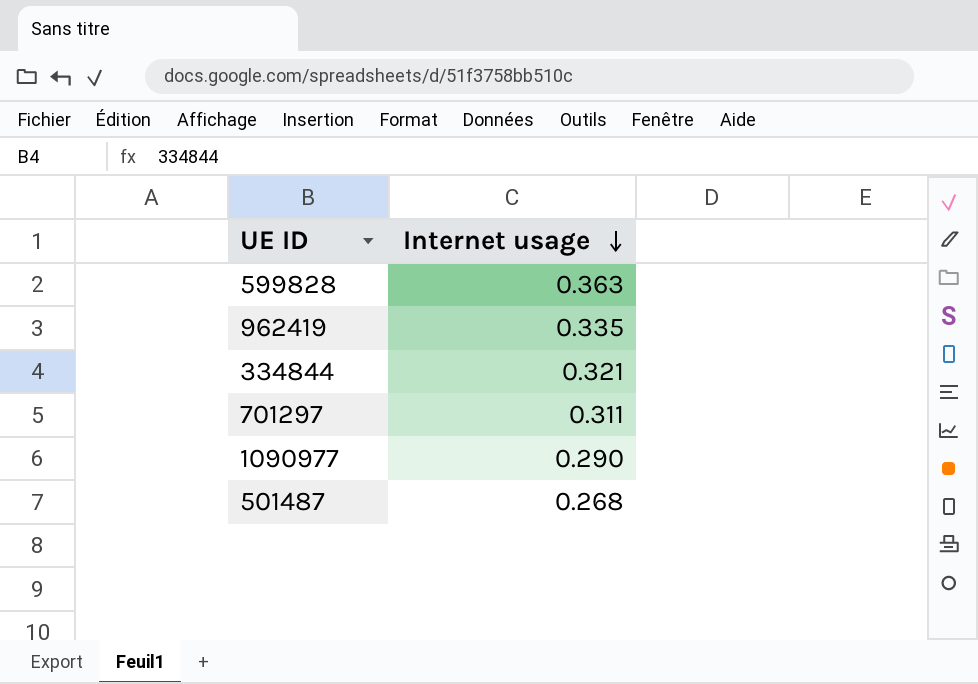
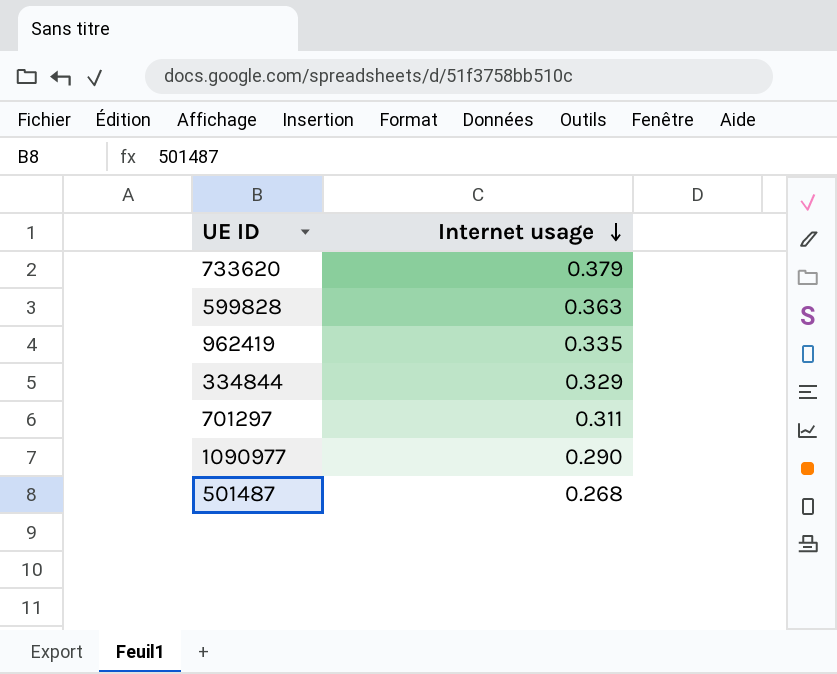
row 733620: none -> 0.379
334844 | Internet usage: 0.321 -> 0.329

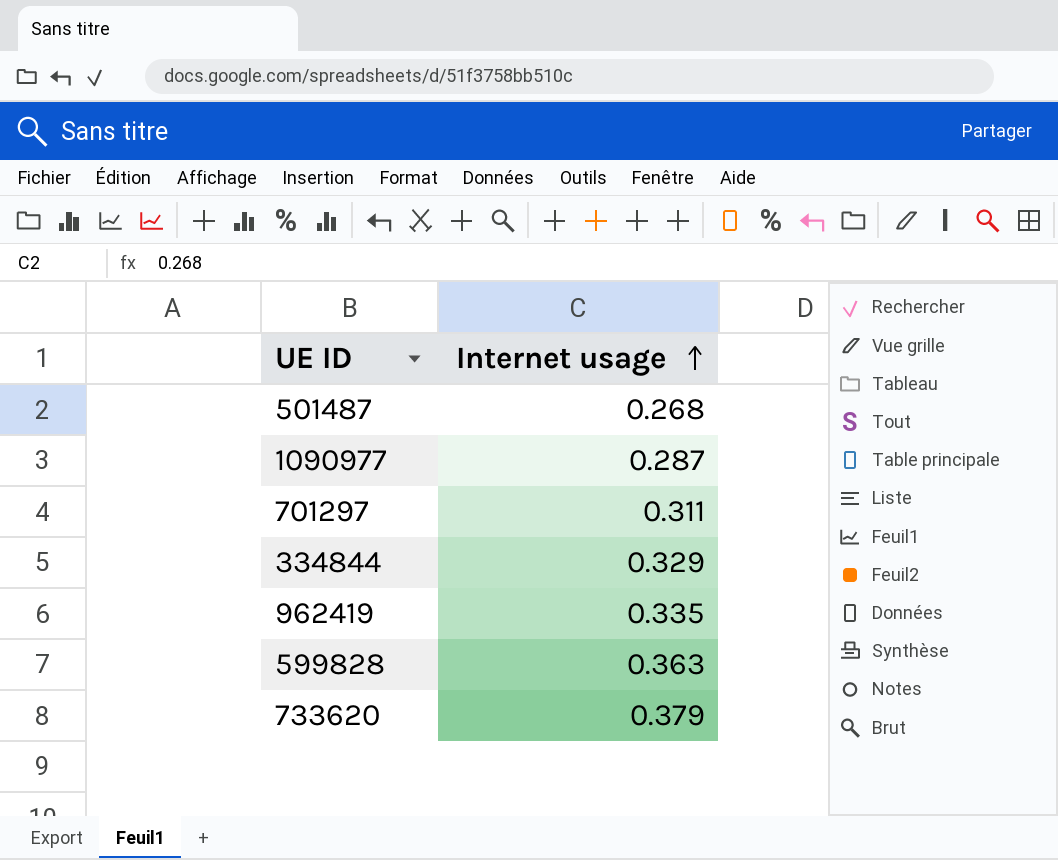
row order: Internet usage descending -> Internet usage ascending
1090977 | Internet usage: 0.290 -> 0.287

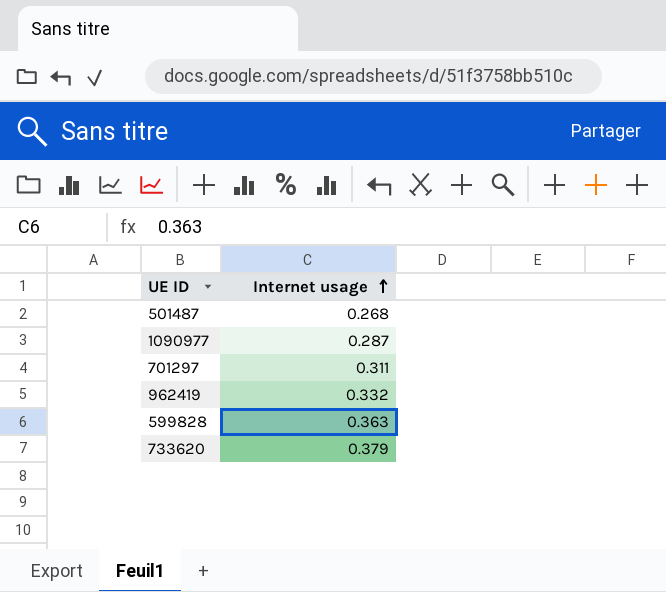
row 334844: 0.329 -> none
962419 | Internet usage: 0.335 -> 0.332

